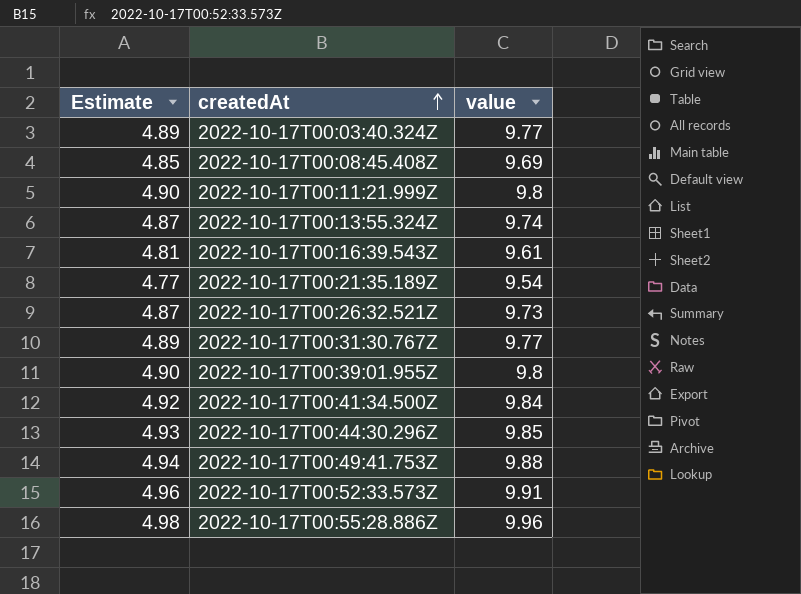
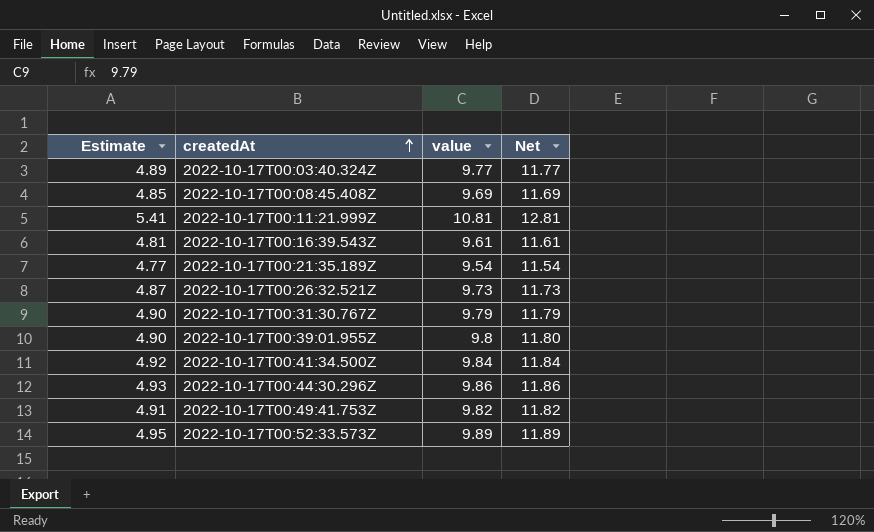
column Net | formula: none -> [value] + 2
row 2022-10-17T00:13:55.324Z: 4.87 | 9.74 -> none
row 2022-10-17T00:55:28.886Z: 4.98 | 9.96 -> none
2022-10-17T00:11:21.999Z | Estimate: 4.90 -> 5.41
2022-10-17T00:11:21.999Z | value: 9.8 -> 10.81
2022-10-17T00:31:30.767Z | Estimate: 4.89 -> 4.90
2022-10-17T00:31:30.767Z | value: 9.77 -> 9.79
2022-10-17T00:44:30.296Z | value: 9.85 -> 9.86
2022-10-17T00:49:41.753Z | Estimate: 4.94 -> 4.91
2022-10-17T00:49:41.753Z | value: 9.88 -> 9.82
2022-10-17T00:52:33.573Z | Estimate: 4.96 -> 4.95
2022-10-17T00:52:33.573Z | value: 9.91 -> 9.89

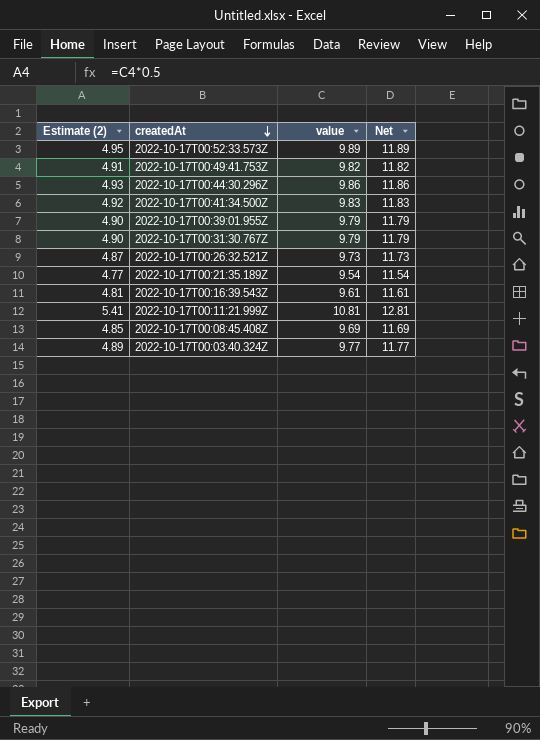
row order: createdAt ascending -> createdAt descending
column name: Estimate -> Estimate (2)
2022-10-17T00:41:34.500Z | value: 9.84 -> 9.83
2022-10-17T00:41:34.500Z | Net: 11.84 -> 11.83
2022-10-17T00:39:01.955Z | value: 9.8 -> 9.79
2022-10-17T00:39:01.955Z | Net: 11.80 -> 11.79

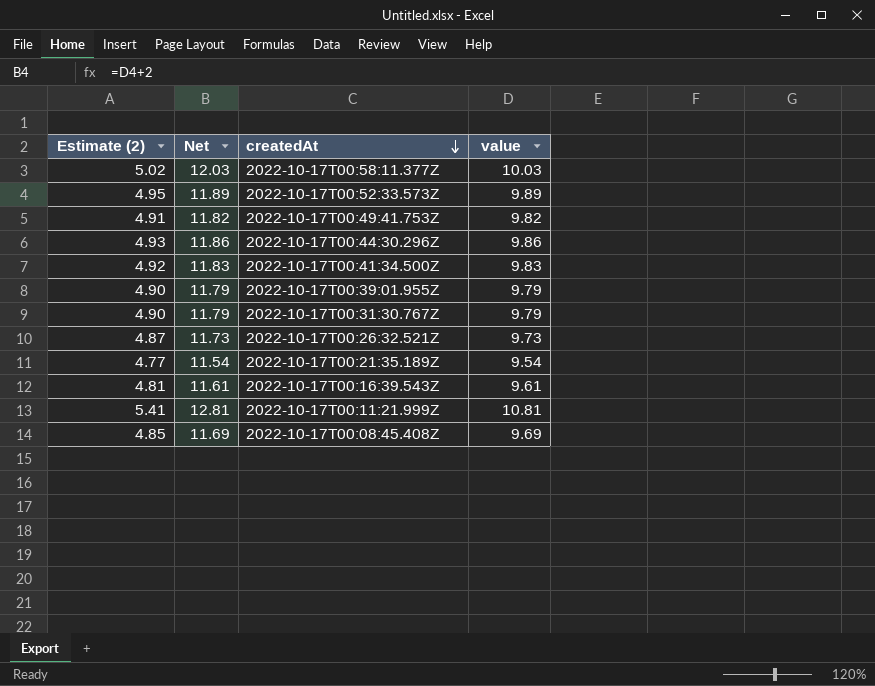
column Net | position: 4 -> 2
row 2022-10-17T00:03:40.324Z: 4.89 | 9.77 | 11.77 -> none
row 2022-10-17T00:58:11.377Z: none -> 5.02 | 12.03 | 10.03

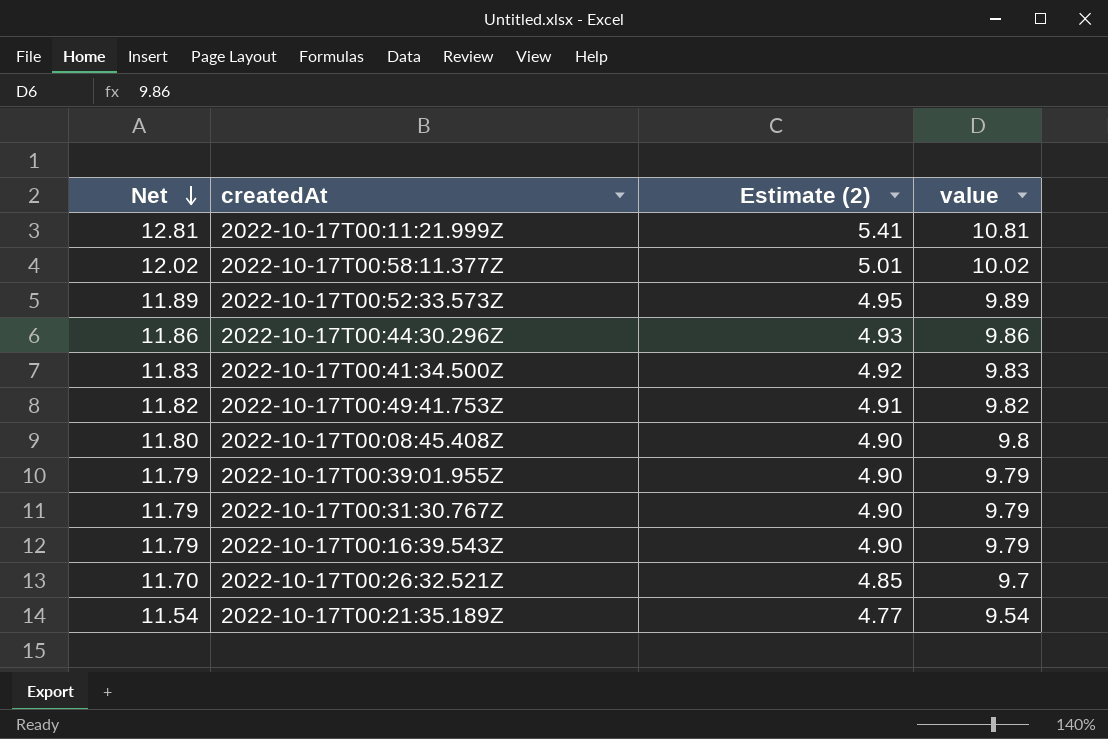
row order: createdAt descending -> Net descending
column Estimate (2) | position: 1 -> 3
2022-10-17T00:58:11.377Z | Net: 12.03 -> 12.02
2022-10-17T00:58:11.377Z | Estimate (2): 5.02 -> 5.01
2022-10-17T00:58:11.377Z | value: 10.03 -> 10.02
2022-10-17T00:08:45.408Z | Net: 11.69 -> 11.80
2022-10-17T00:08:45.408Z | Estimate (2): 4.85 -> 4.90
2022-10-17T00:08:45.408Z | value: 9.69 -> 9.8
2022-10-17T00:16:39.543Z | Net: 11.61 -> 11.79
2022-10-17T00:16:39.543Z | Estimate (2): 4.81 -> 4.90
2022-10-17T00:16:39.543Z | value: 9.61 -> 9.79
2022-10-17T00:26:32.521Z | Net: 11.73 -> 11.70
2022-10-17T00:26:32.521Z | Estimate (2): 4.87 -> 4.85
2022-10-17T00:26:32.521Z | value: 9.73 -> 9.7

